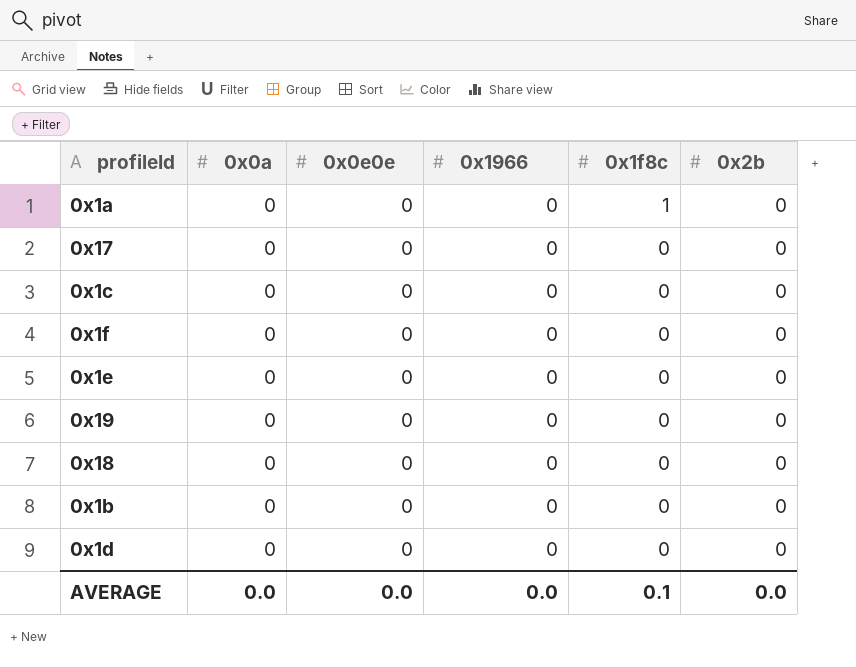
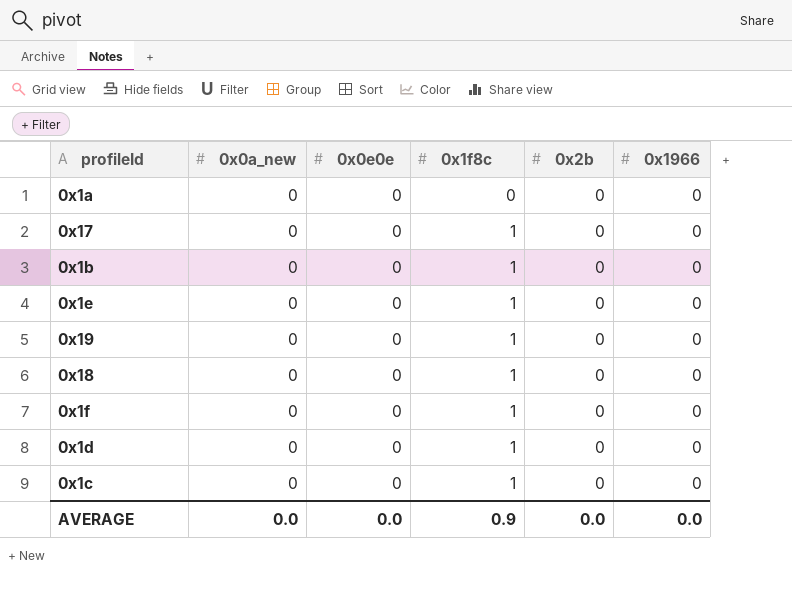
row order: 0x1f8c descending -> 0x1f8c ascending
column name: 0x0a -> 0x0a_new
column 0x1966 | position: 4 -> 6
0x1a | 0x1f8c: 1 -> 0
0x17 | 0x1f8c: 0 -> 1
0x1b | 0x1f8c: 0 -> 1
0x1e | 0x1f8c: 0 -> 1
0x19 | 0x1f8c: 0 -> 1
0x18 | 0x1f8c: 0 -> 1
0x1f | 0x1f8c: 0 -> 1
0x1d | 0x1f8c: 0 -> 1
0x1c | 0x1f8c: 0 -> 1
AVERAGE | 0x1f8c: 0.1 -> 0.9

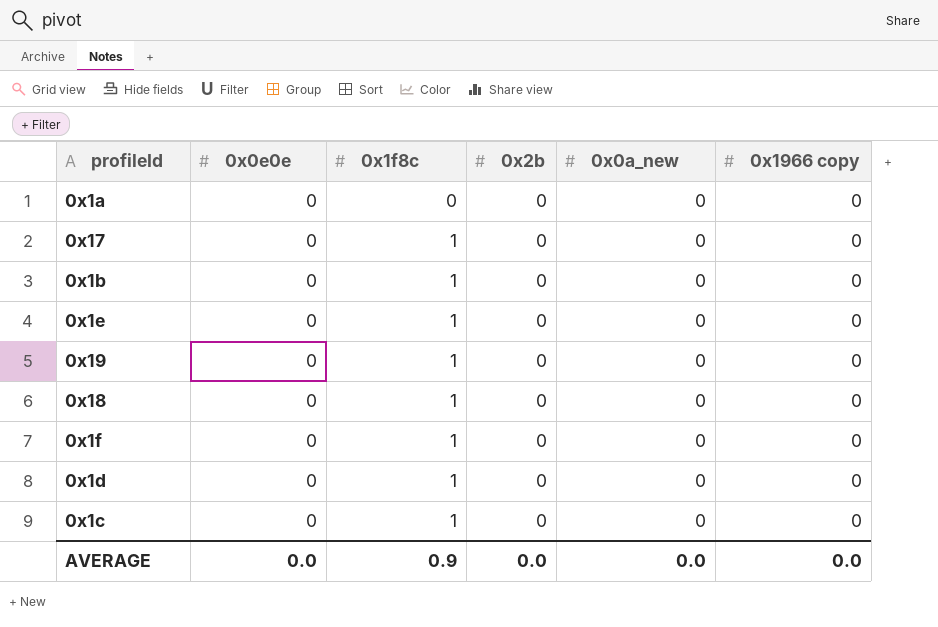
column 0x0a_new | position: 2 -> 5
column name: 0x1966 -> 0x1966 copy

